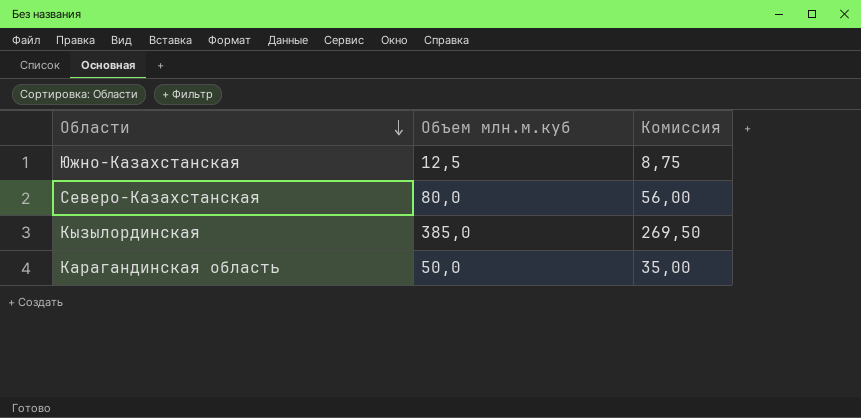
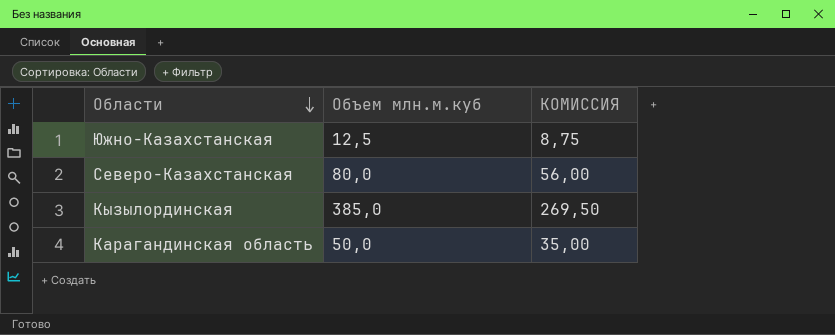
column name: Комиссия -> КОМИССИЯ

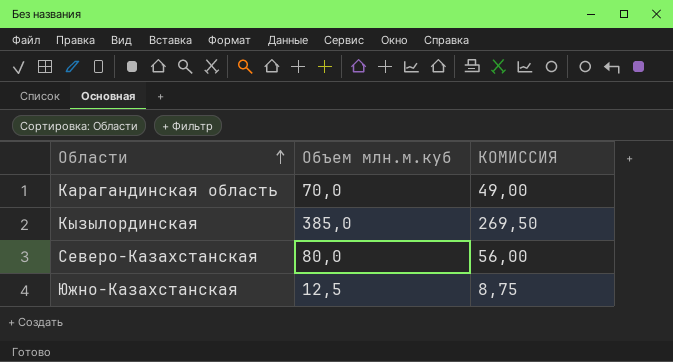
row order: Области descending -> Области ascending
Карагандинская область | Объем млн.м.куб: 50,0 -> 70,0
Карагандинская область | КОМИССИЯ: 35,00 -> 49,00

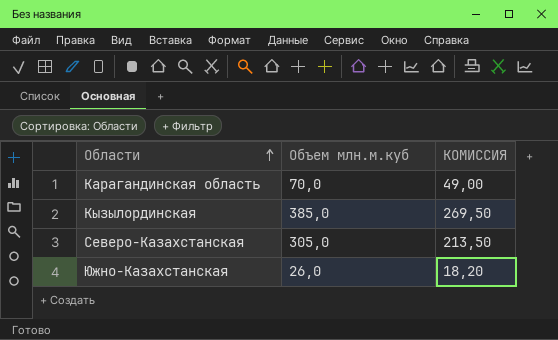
Северо-Казахстанская | Объем млн.м.куб: 80,0 -> 305,0
Северо-Казахстанская | КОМИССИЯ: 56,00 -> 213,50
Южно-Казахстанская | Объем млн.м.куб: 12,5 -> 26,0
Южно-Казахстанская | КОМИССИЯ: 8,75 -> 18,20

